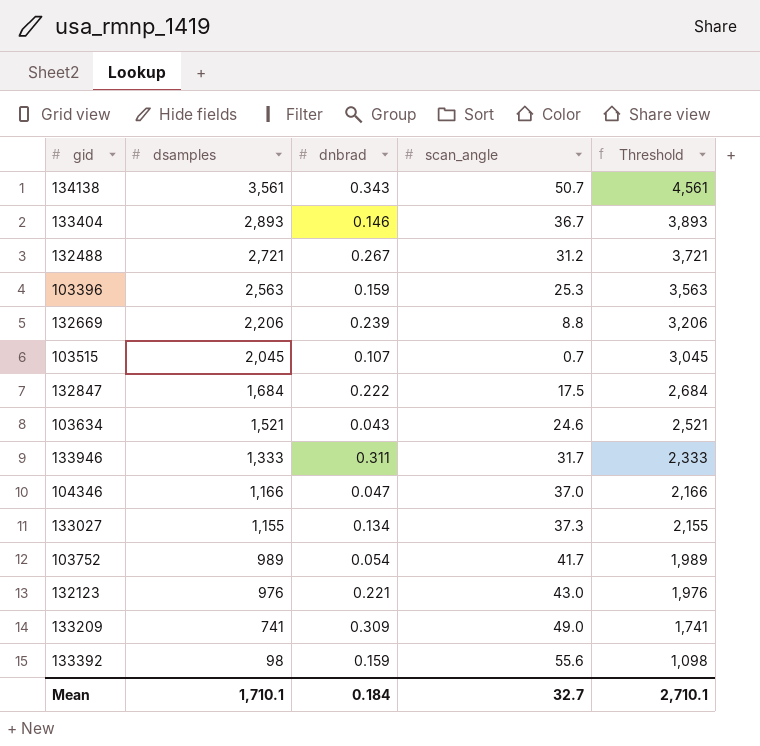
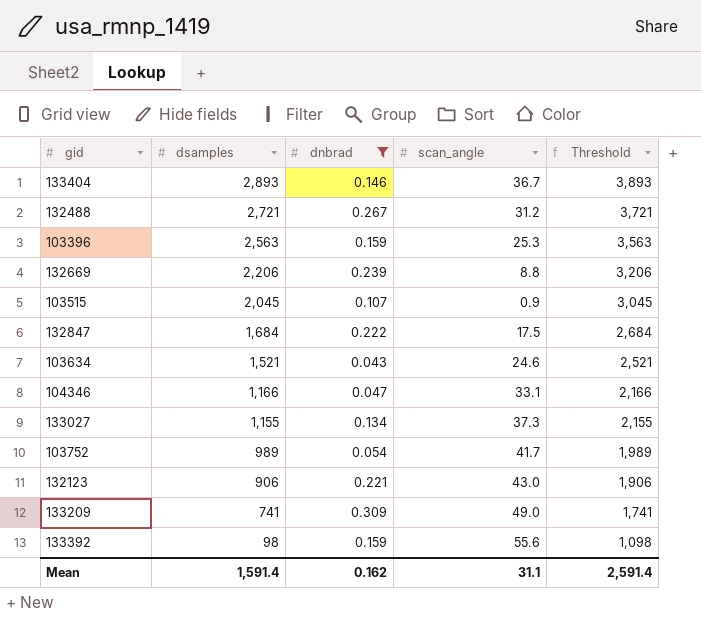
filter: none -> dnbrad <= 0.309
103515 | scan_angle: 0.7 -> 0.9
104346 | scan_angle: 37.0 -> 33.1
132123 | dsamples: 976 -> 906
132123 | Threshold: 1,976 -> 1,906
Mean | dsamples: 1,710.1 -> 1,591.4
Mean | dnbrad: 0.184 -> 0.162
Mean | scan_angle: 32.7 -> 31.1
Mean | Threshold: 2,710.1 -> 2,591.4

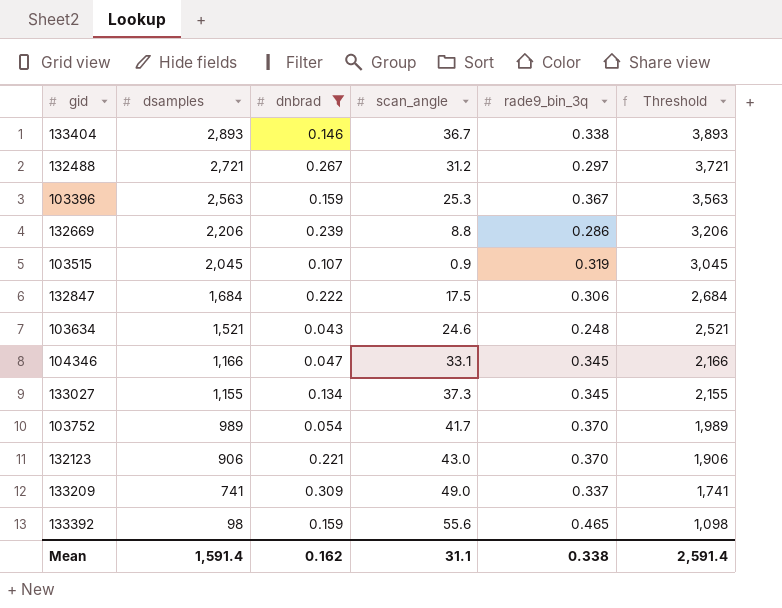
column rade9_bin_3q | position: none -> 5

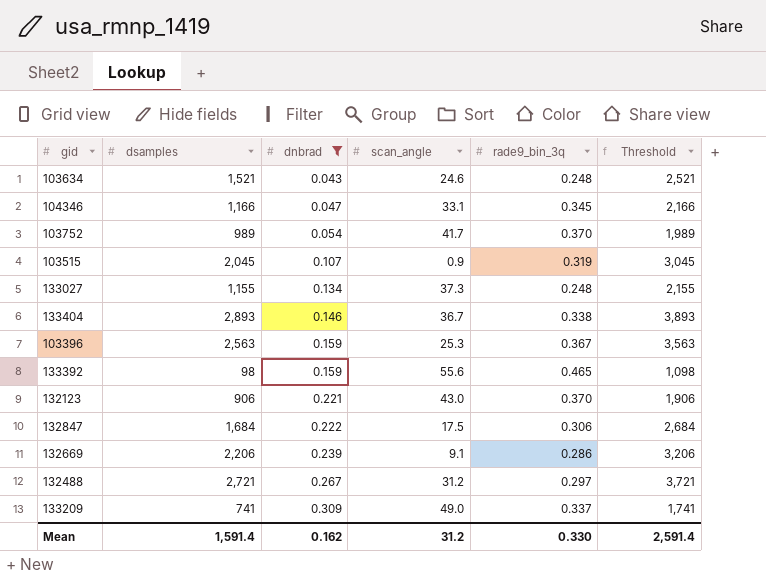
row order: dsamples descending -> dnbrad ascending
133027 | rade9_bin_3q: 0.345 -> 0.248
132669 | scan_angle: 8.8 -> 9.1
Mean | scan_angle: 31.1 -> 31.2
Mean | rade9_bin_3q: 0.338 -> 0.330

